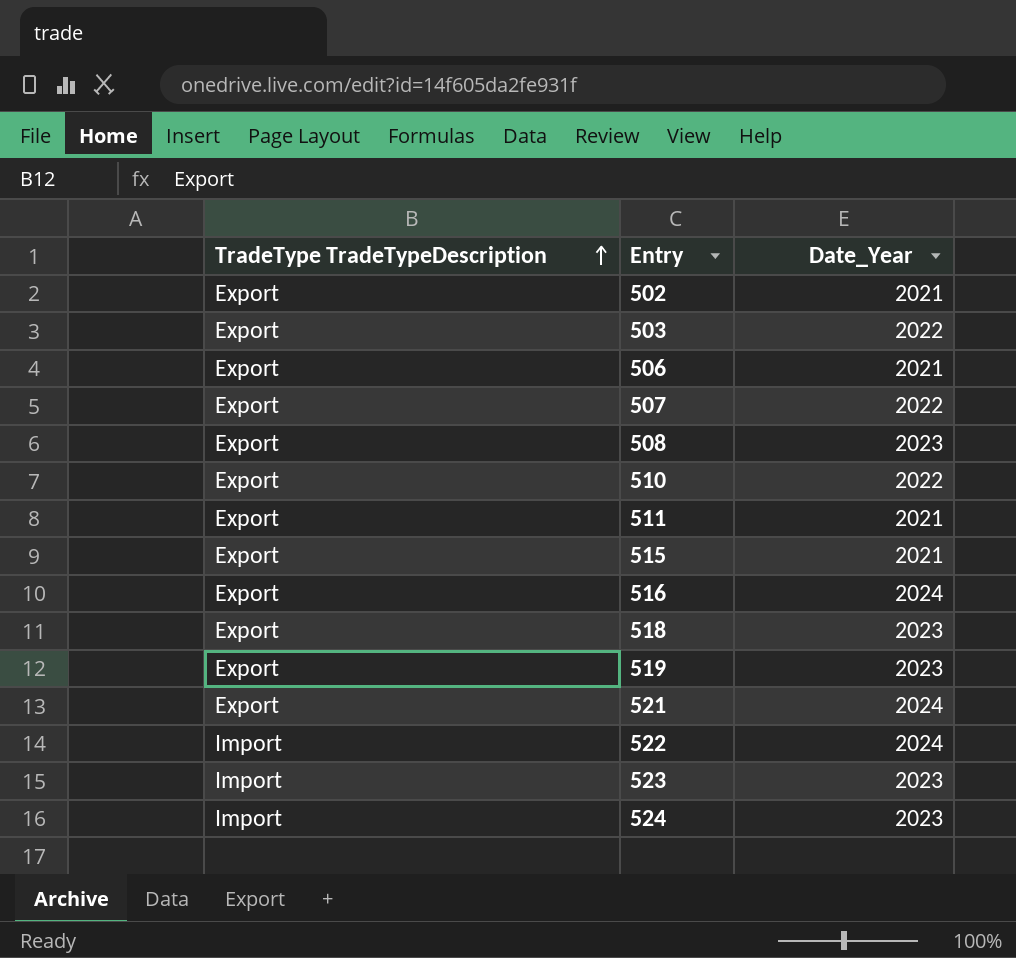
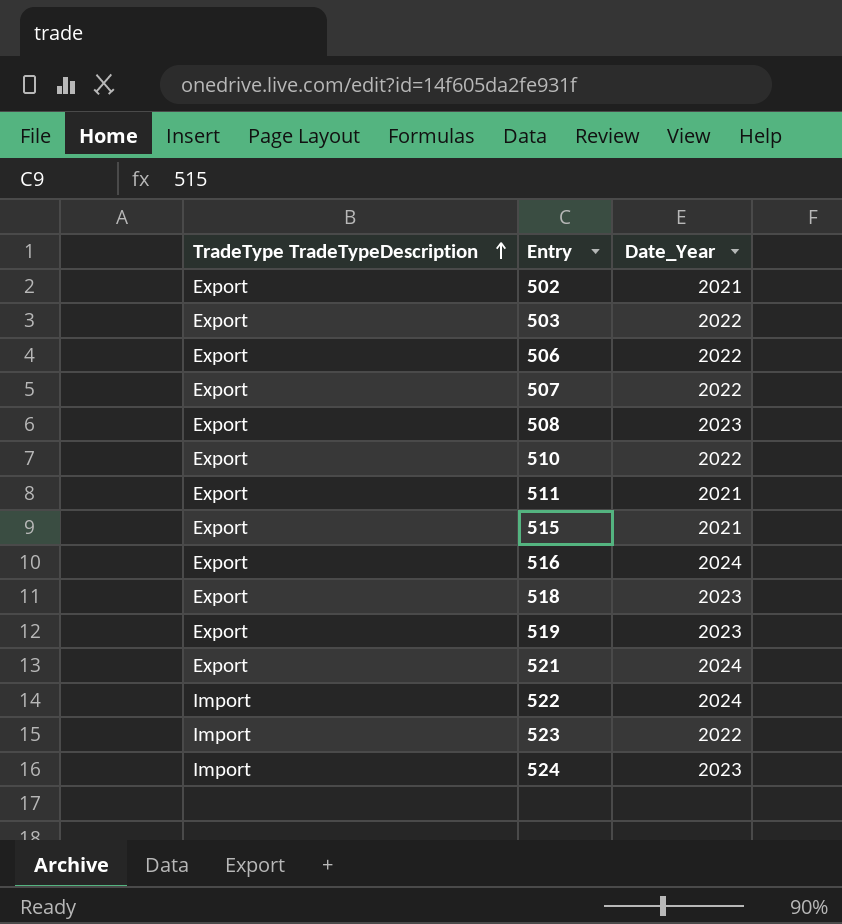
506 | Date_Year: 2021 -> 2022
523 | Date_Year: 2023 -> 2022

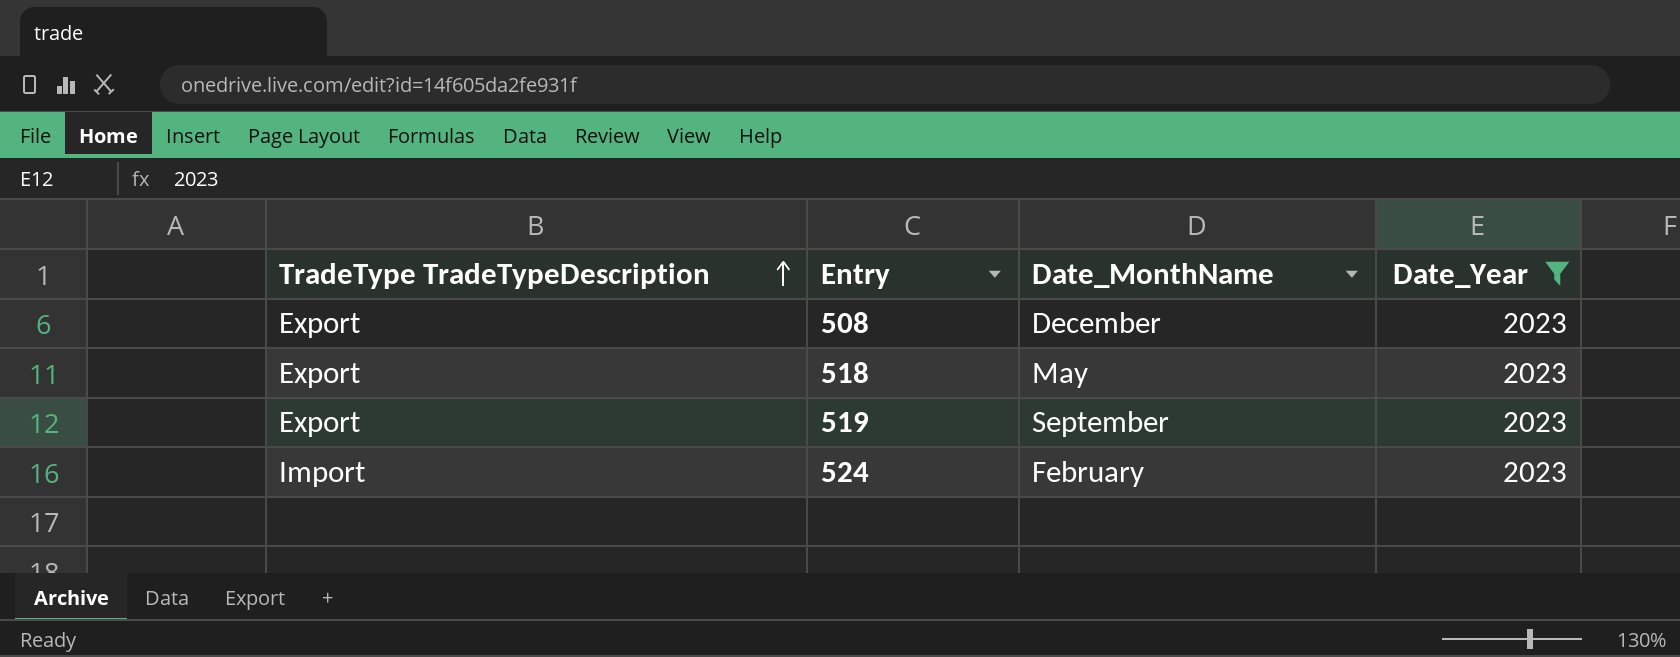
filter: none -> Date_Year = 2023
column Date_MonthName | position: none -> 3

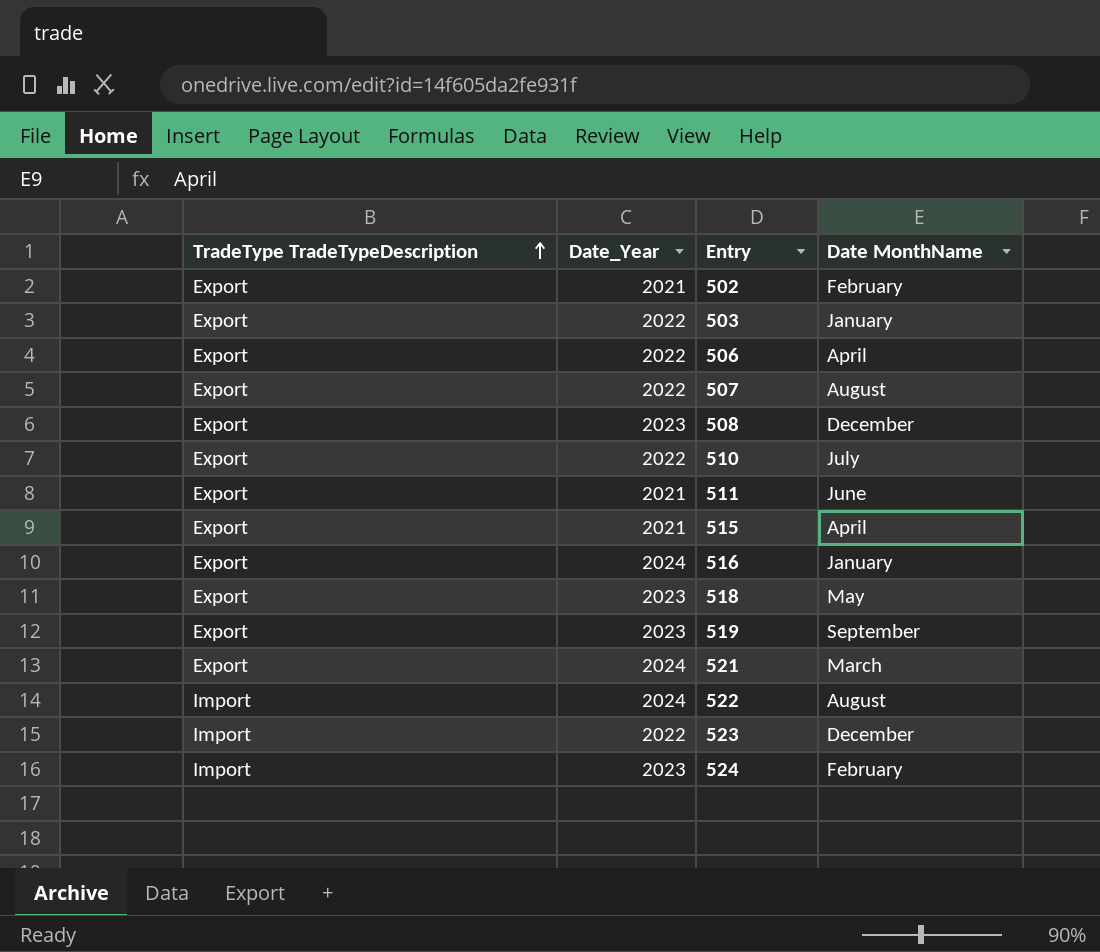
filter: Date_Year = 2023 -> none
column Date_Year | position: 4 -> 2
column name: Date_MonthName -> Date MonthName

